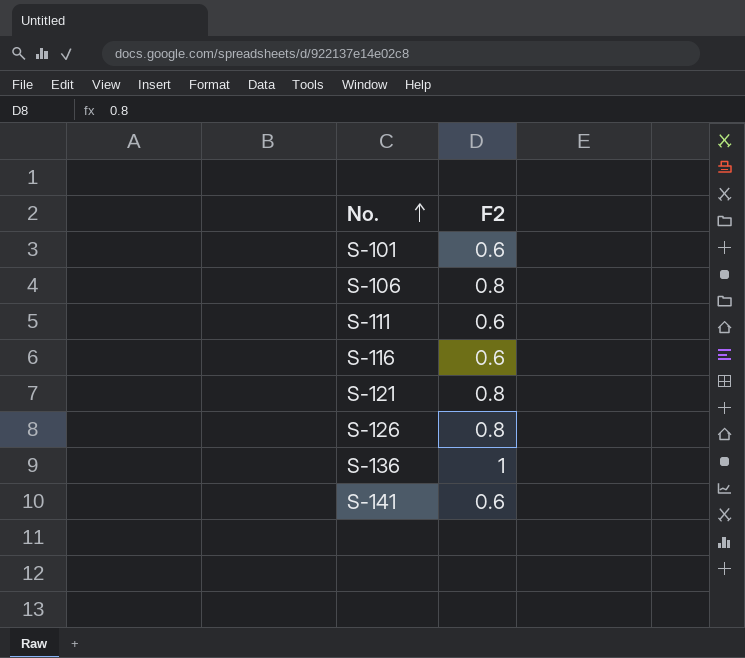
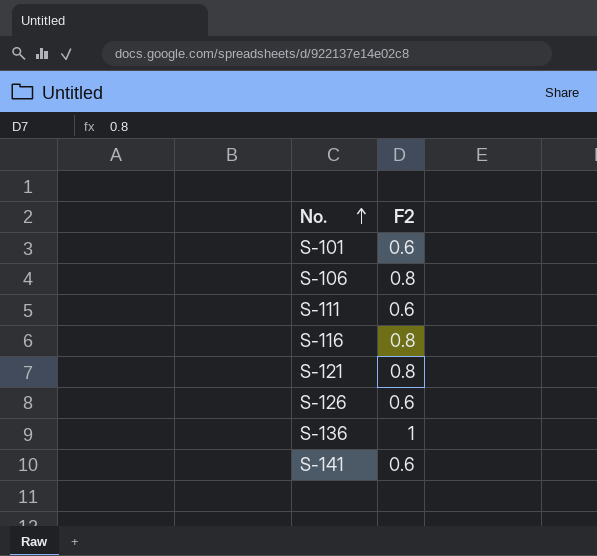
S-116 | F2: 0.6 -> 0.8
S-126 | F2: 0.8 -> 0.6

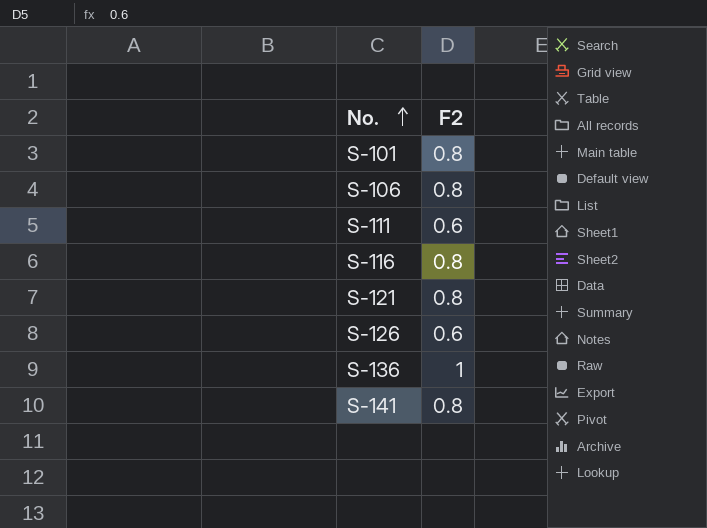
S-101 | F2: 0.6 -> 0.8
S-141 | F2: 0.6 -> 0.8

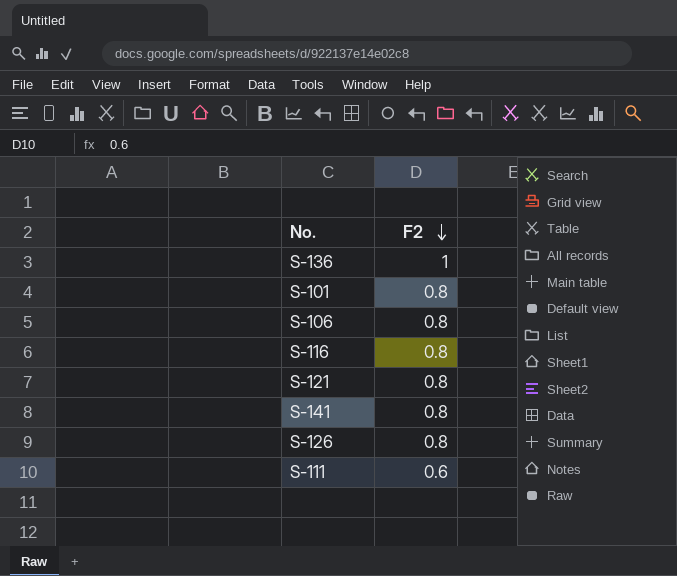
row order: No. ascending -> F2 descending
S-126 | F2: 0.6 -> 0.8

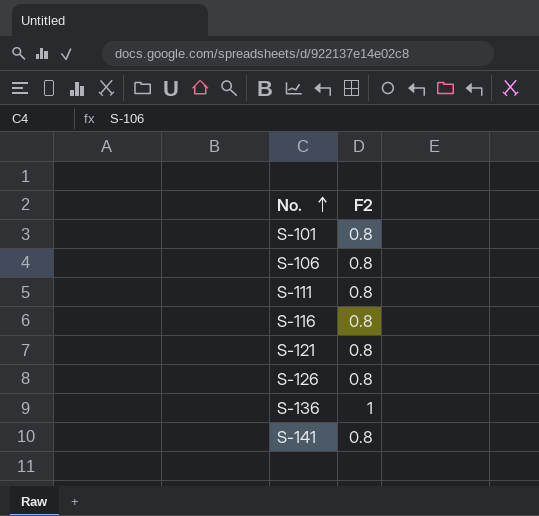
row order: F2 descending -> No. ascending
S-111 | F2: 0.6 -> 0.8

